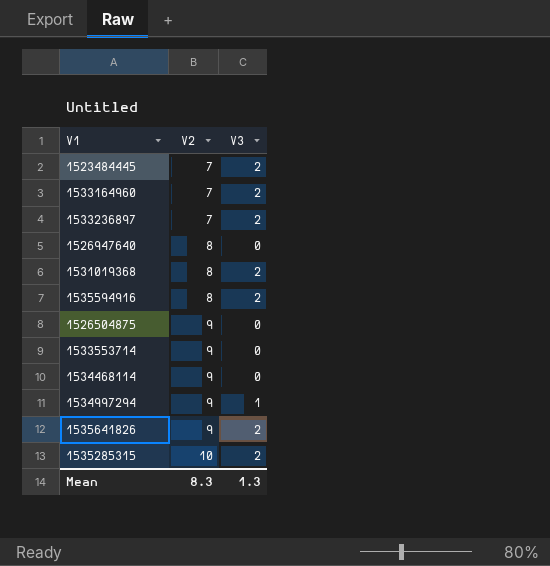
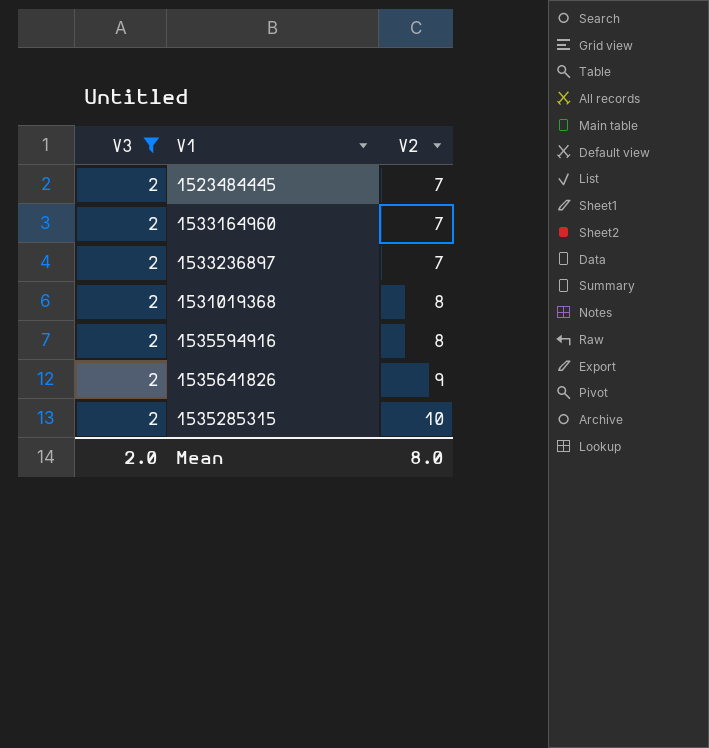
filter: none -> V3 = 2
column V3 | position: 3 -> 1
Mean | V3: 1.3 -> 2.0
Mean | V2: 8.3 -> 8.0

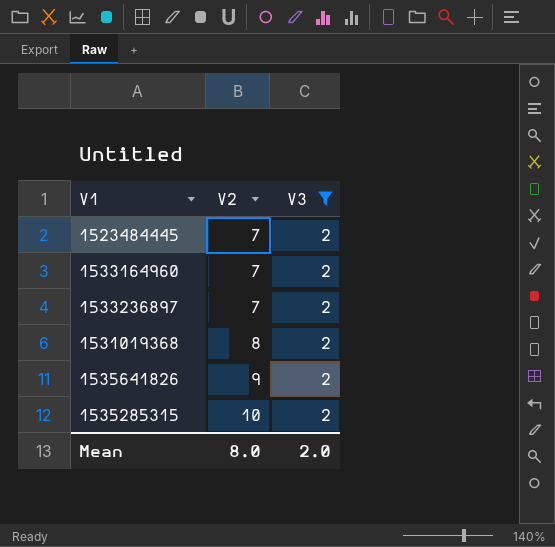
column V3 | position: 1 -> 3
row 1535594916: 2 | 8 -> none

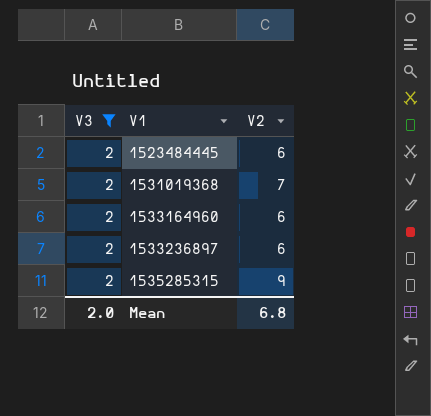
row order: V2 ascending -> V1 ascending
column V3 | position: 3 -> 1
row 1535641826: 9 | 2 -> none
1523484445 | V2: 7 -> 6
1531019368 | V2: 8 -> 7
1533164960 | V2: 7 -> 6
1533236897 | V2: 7 -> 6
1535285315 | V2: 10 -> 9
Mean | V2: 8.0 -> 6.8

